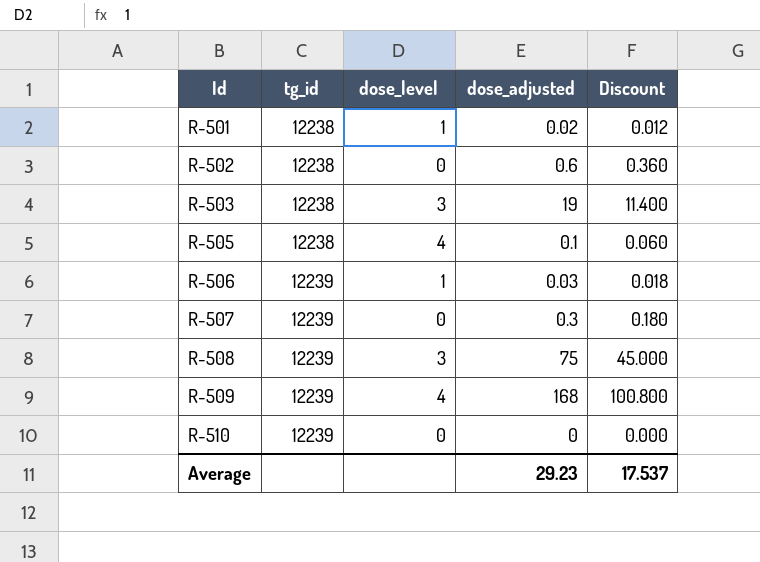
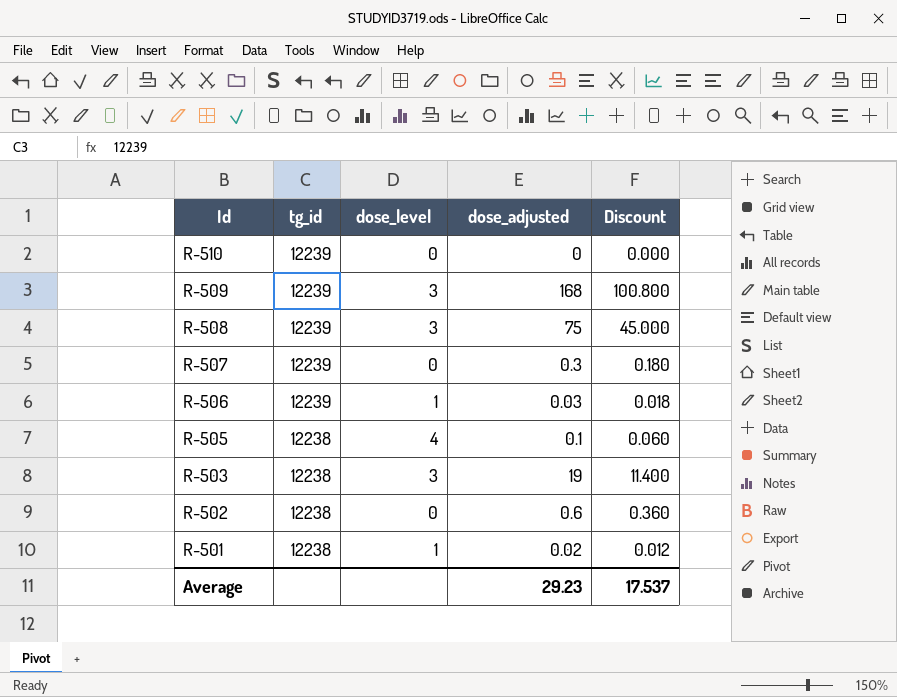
row order: Id ascending -> Id descending
R-509 | dose_level: 4 -> 3

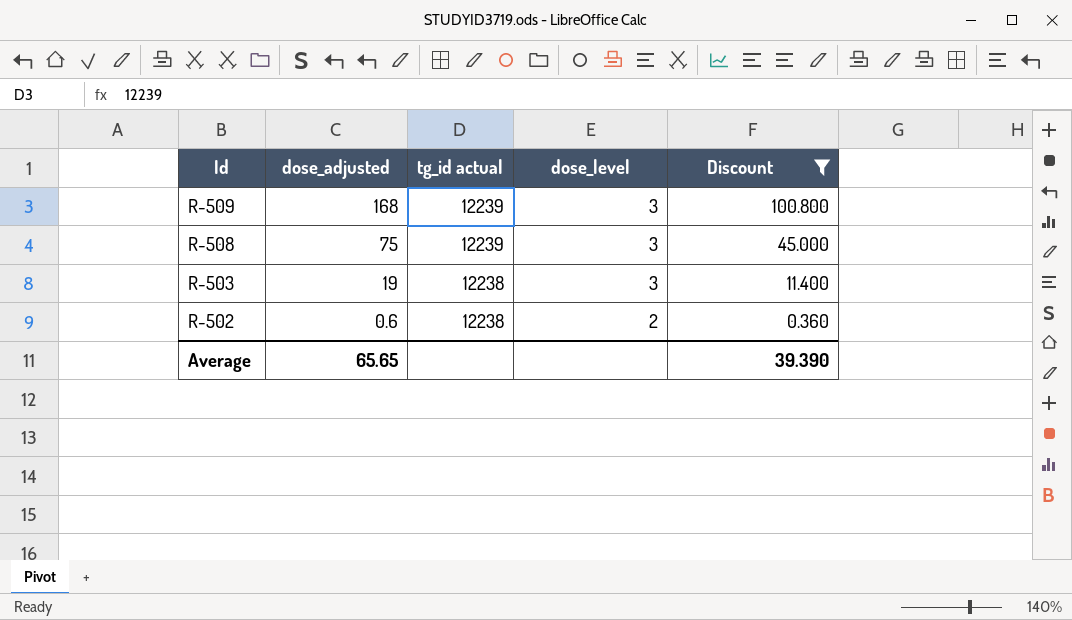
filter: none -> Discount >= 0.360
column dose_adjusted | position: 4 -> 2
column name: tg_id -> tg_id actual
R-502 | dose_level: 0 -> 2
Average | dose_adjusted: 29.23 -> 65.65
Average | Discount: 17.537 -> 39.390

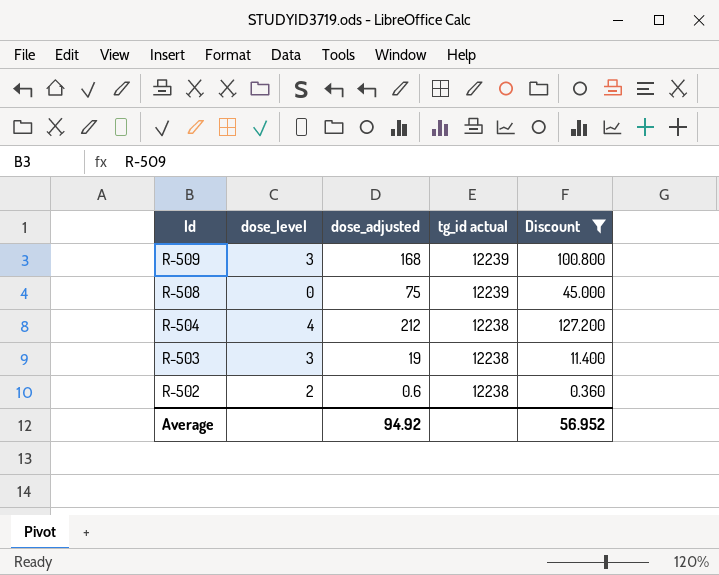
column dose_level | position: 4 -> 2
R-508 | dose_level: 3 -> 0
row R-504: none -> 4 | 212 | 12238 | 127.200
Average | dose_adjusted: 65.65 -> 94.92
Average | Discount: 39.390 -> 56.952

